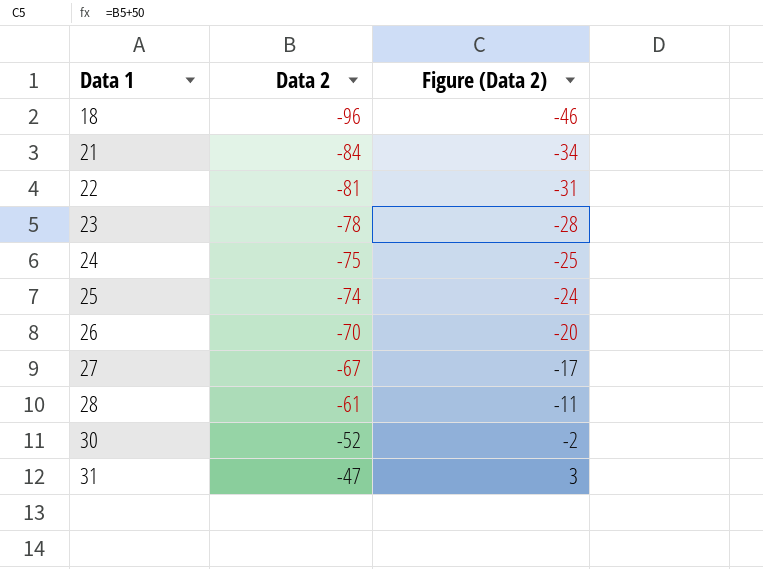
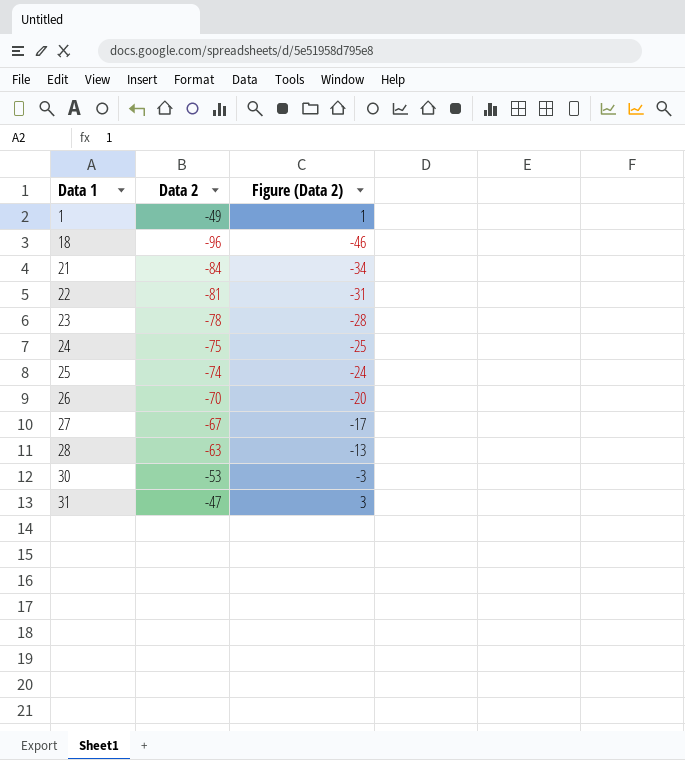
row 1: none -> -49 | 1
28 | Data 2: -61 -> -63
28 | Figure (Data 2): -11 -> -13
30 | Data 2: -52 -> -53
30 | Figure (Data 2): -2 -> -3

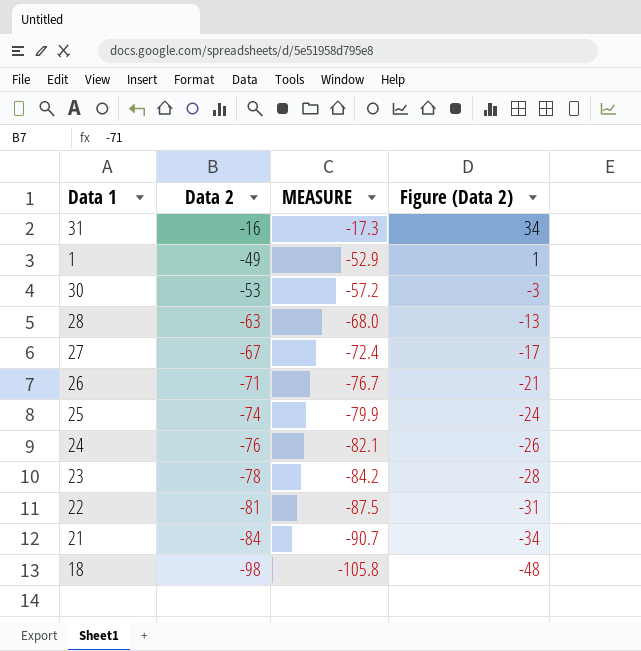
row order: Data 1 ascending -> Data 2 descending
column MEASURE | formula: none -> [Data 2] * 1.08
31 | Data 2: -47 -> -16
31 | Figure (Data 2): 3 -> 34
26 | Data 2: -70 -> -71
26 | Figure (Data 2): -20 -> -21
24 | Data 2: -75 -> -76
24 | Figure (Data 2): -25 -> -26
18 | Data 2: -96 -> -98
18 | Figure (Data 2): -46 -> -48

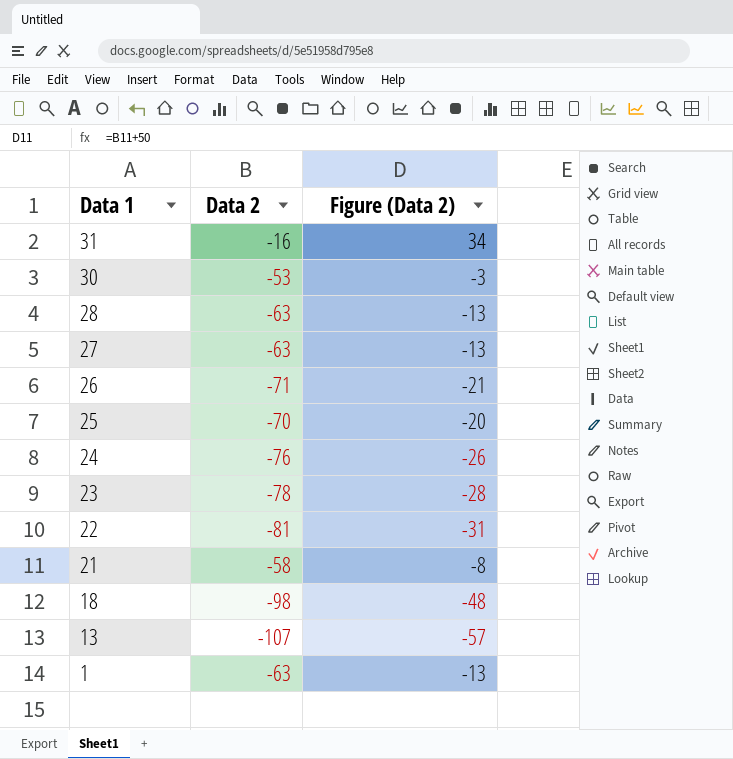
row order: Data 2 descending -> Data 1 descending
column MEASURE | formula: [Data 2] * 1.08 -> none
27 | Data 2: -67 -> -63
27 | Figure (Data 2): -17 -> -13
25 | Data 2: -74 -> -70
25 | Figure (Data 2): -24 -> -20
21 | Data 2: -84 -> -58
21 | Figure (Data 2): -34 -> -8
row 13: none -> -107 | -57
1 | Data 2: -49 -> -63
1 | Figure (Data 2): 1 -> -13

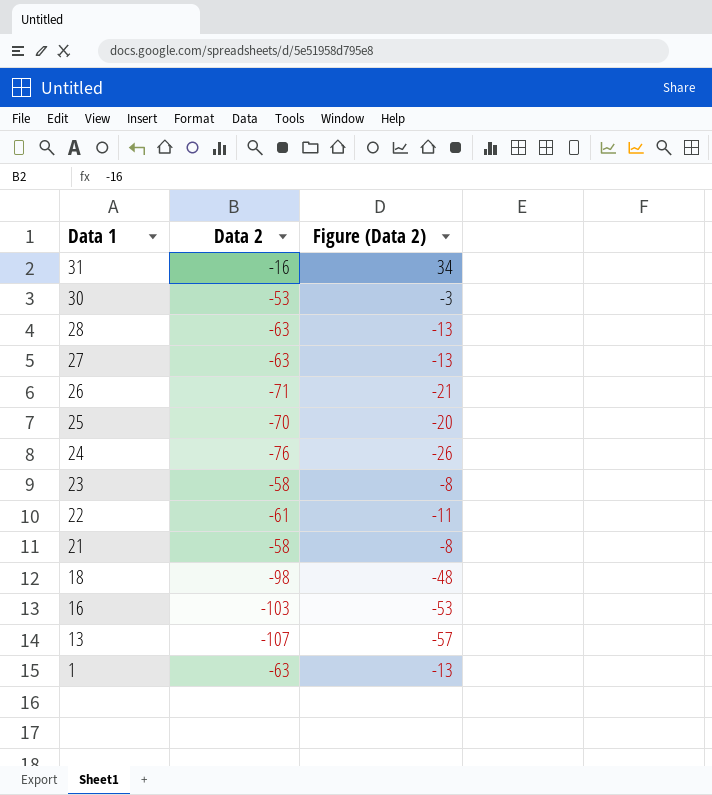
23 | Data 2: -78 -> -58
23 | Figure (Data 2): -28 -> -8
22 | Data 2: -81 -> -61
22 | Figure (Data 2): -31 -> -11
row 16: none -> -103 | -53

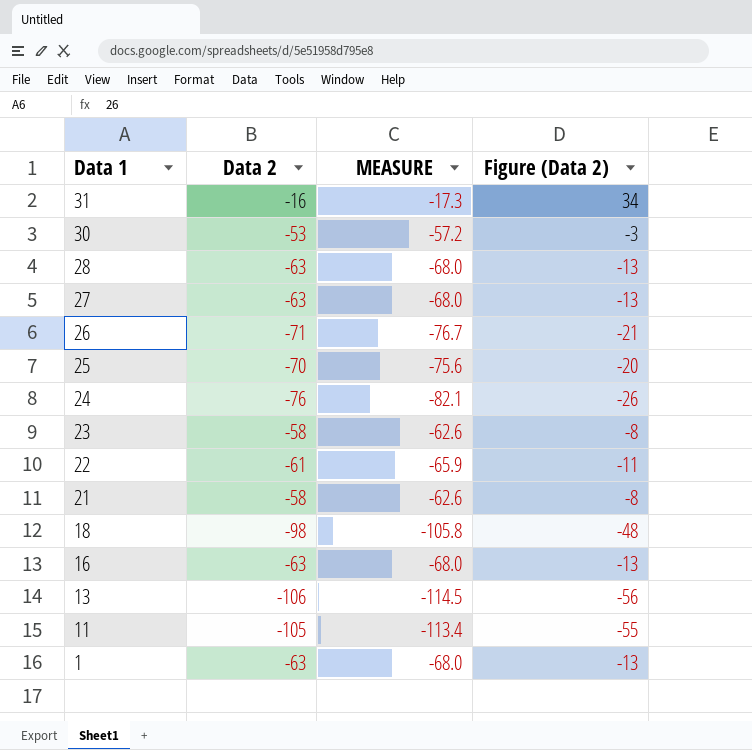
column MEASURE | formula: none -> [Data 2] * 1.08
16 | Data 2: -103 -> -63
16 | Figure (Data 2): -53 -> -13
13 | Data 2: -107 -> -106
13 | Figure (Data 2): -57 -> -56
row 11: none -> -105 | -113.4 | -55

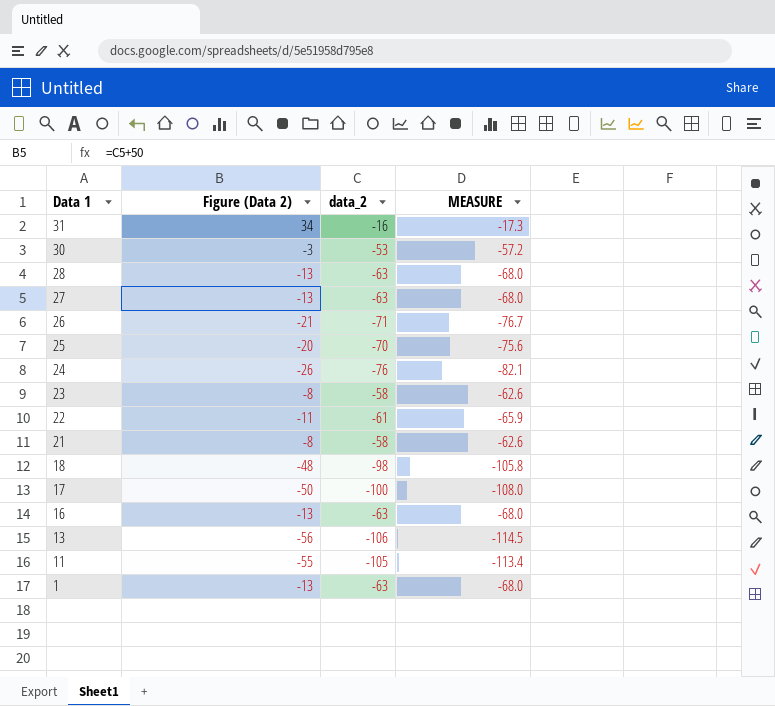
column Figure (Data 2) | position: 4 -> 2
column name: Data 2 -> data_2
row 17: none -> -50 | -100 | -108.0

